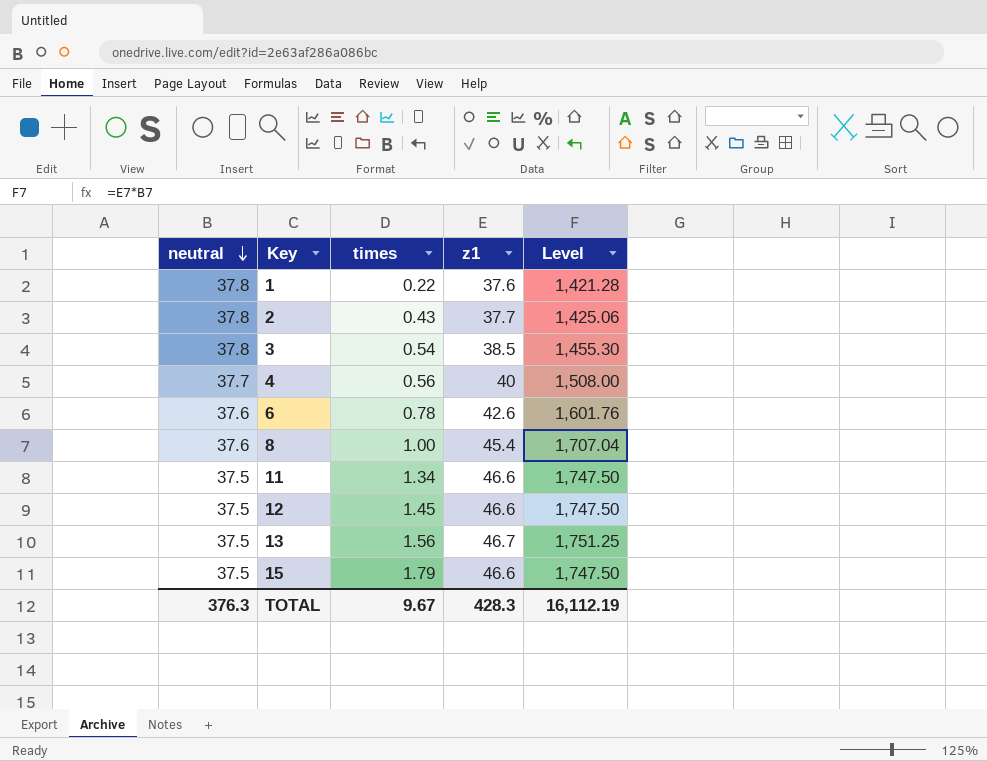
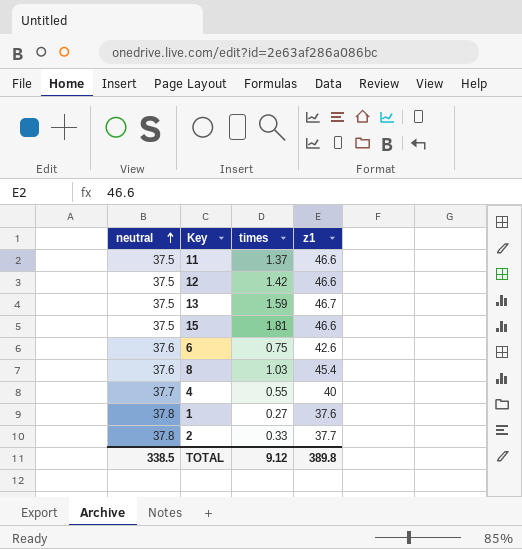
row order: neutral descending -> neutral ascending
column Level | formula: [neutral] * [z1] -> none
row 3: 37.8 | 0.54 | 38.5 | 1,455.30 -> none
11 | times: 1.34 -> 1.37
12 | times: 1.45 -> 1.42
13 | times: 1.56 -> 1.59
15 | times: 1.79 -> 1.81
6 | times: 0.78 -> 0.75
8 | times: 1.00 -> 1.03
4 | times: 0.56 -> 0.55
1 | times: 0.22 -> 0.27
2 | times: 0.43 -> 0.33
TOTAL | neutral: 376.3 -> 338.5
TOTAL | times: 9.67 -> 9.12
TOTAL | z1: 428.3 -> 389.8

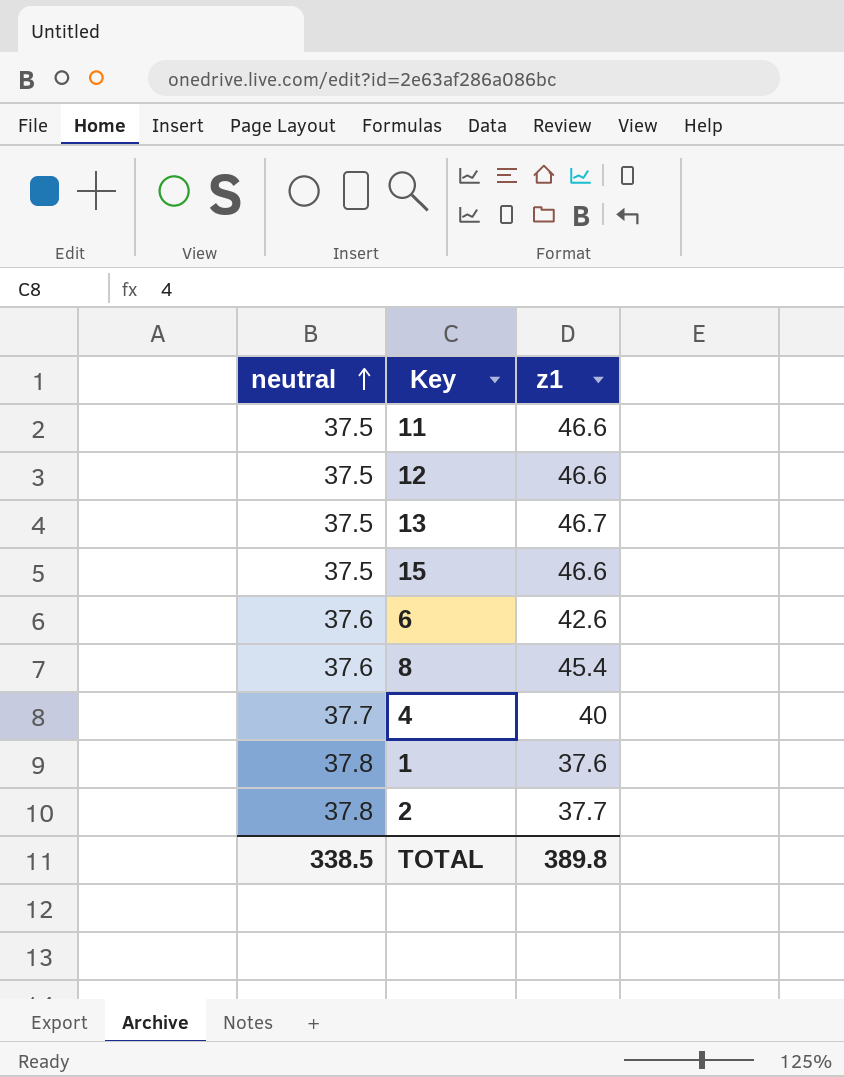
column times | position: 3 -> none

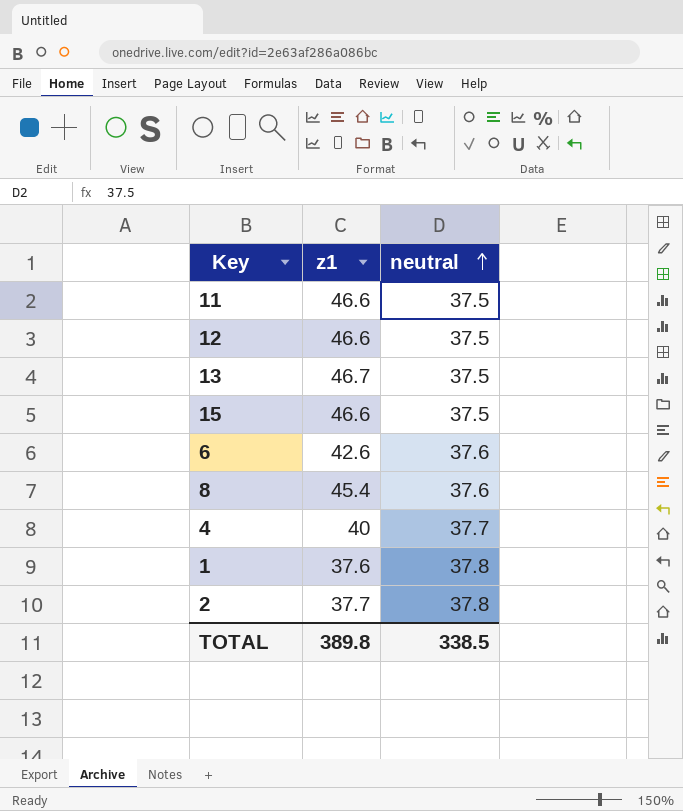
column neutral | position: 1 -> 3

